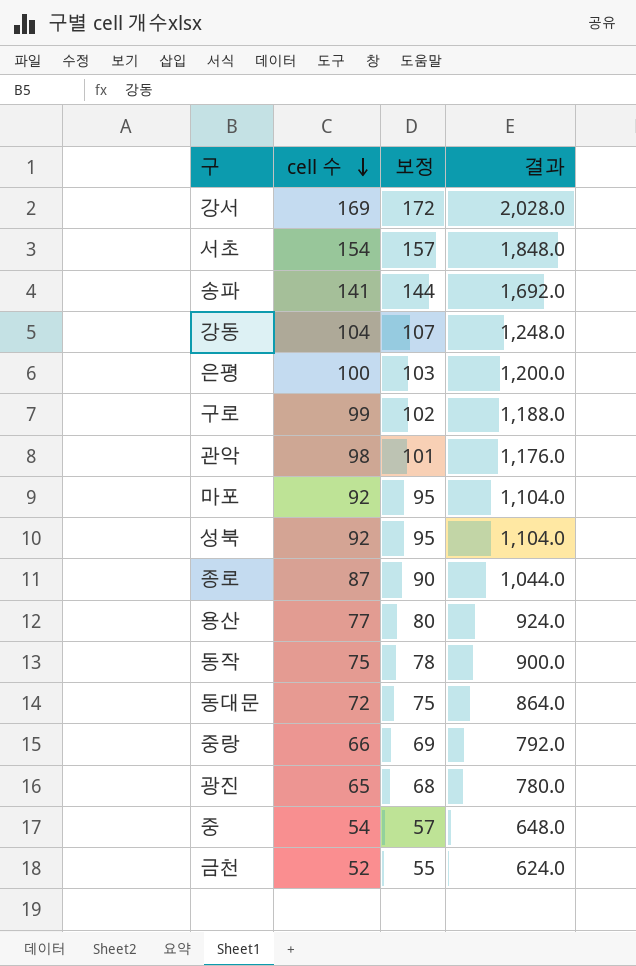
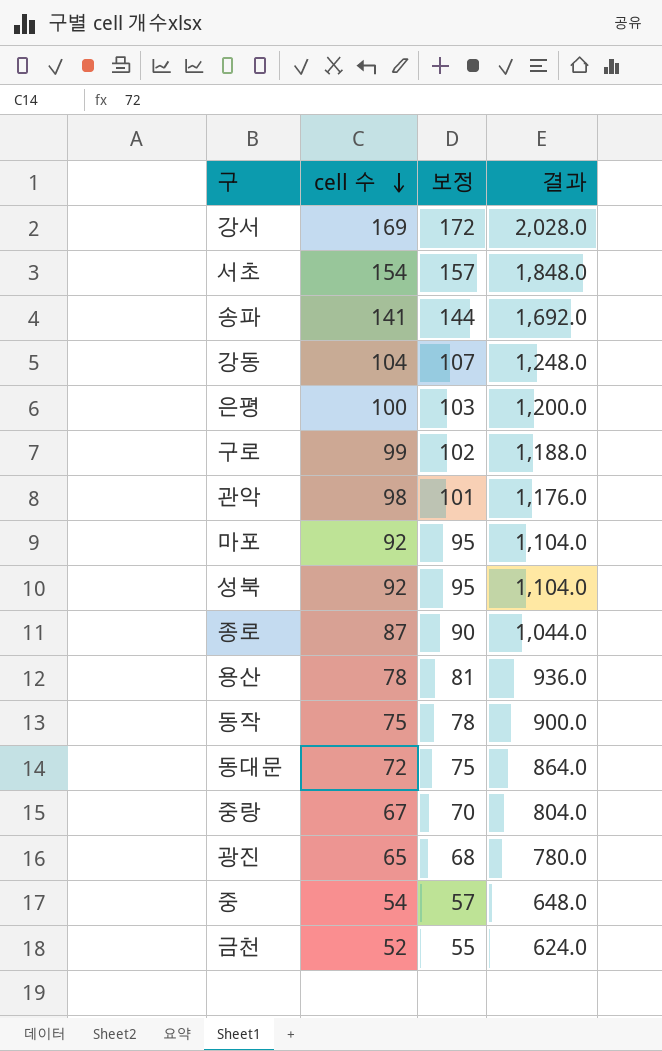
용산 | cell 수: 77 -> 78
용산 | 보정: 80 -> 81
용산 | 결과: 924.0 -> 936.0
중랑 | cell 수: 66 -> 67
중랑 | 보정: 69 -> 70
중랑 | 결과: 792.0 -> 804.0

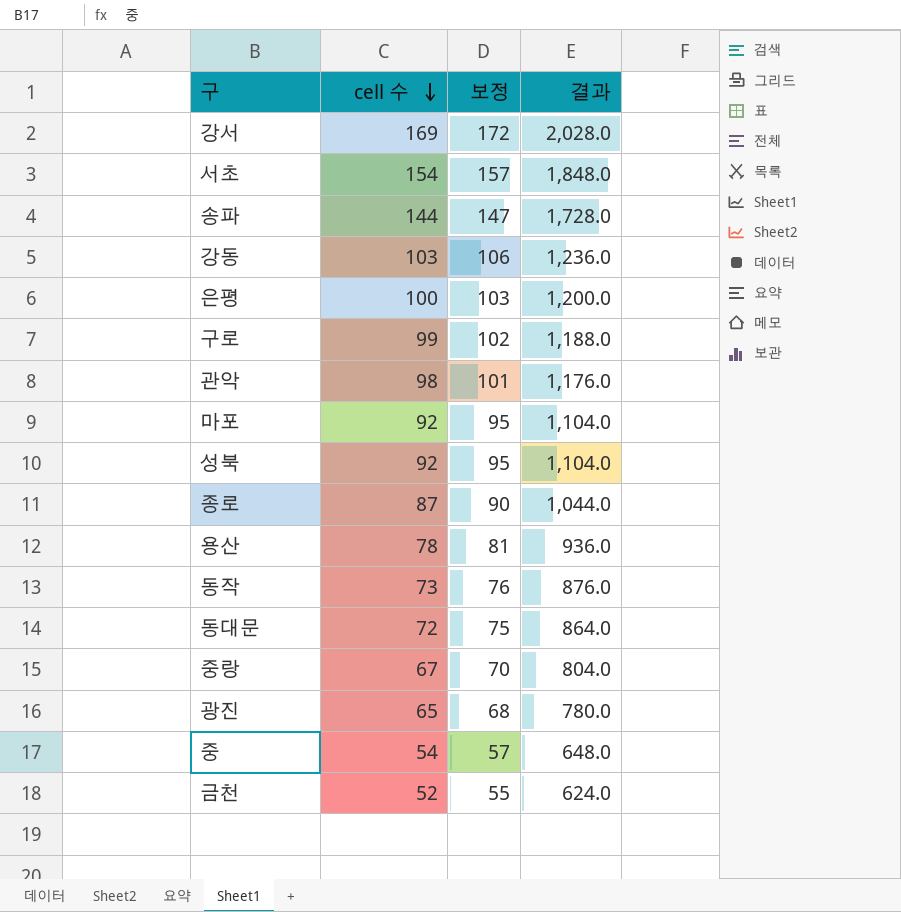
송파 | cell 수: 141 -> 144
송파 | 보정: 144 -> 147
송파 | 결과: 1,692.0 -> 1,728.0
강동 | cell 수: 104 -> 103
강동 | 보정: 107 -> 106
강동 | 결과: 1,248.0 -> 1,236.0
동작 | cell 수: 75 -> 73
동작 | 보정: 78 -> 76
동작 | 결과: 900.0 -> 876.0

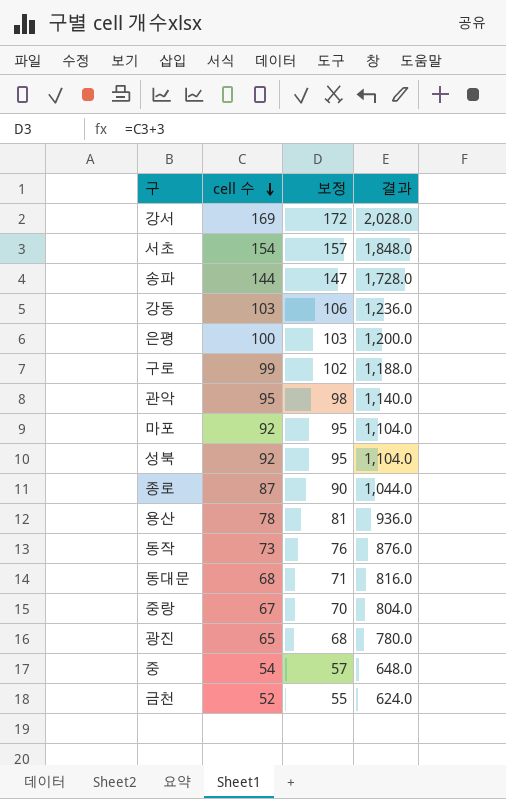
관악 | cell 수: 98 -> 95
관악 | 보정: 101 -> 98
관악 | 결과: 1,176.0 -> 1,140.0
동대문 | cell 수: 72 -> 68
동대문 | 보정: 75 -> 71
동대문 | 결과: 864.0 -> 816.0

